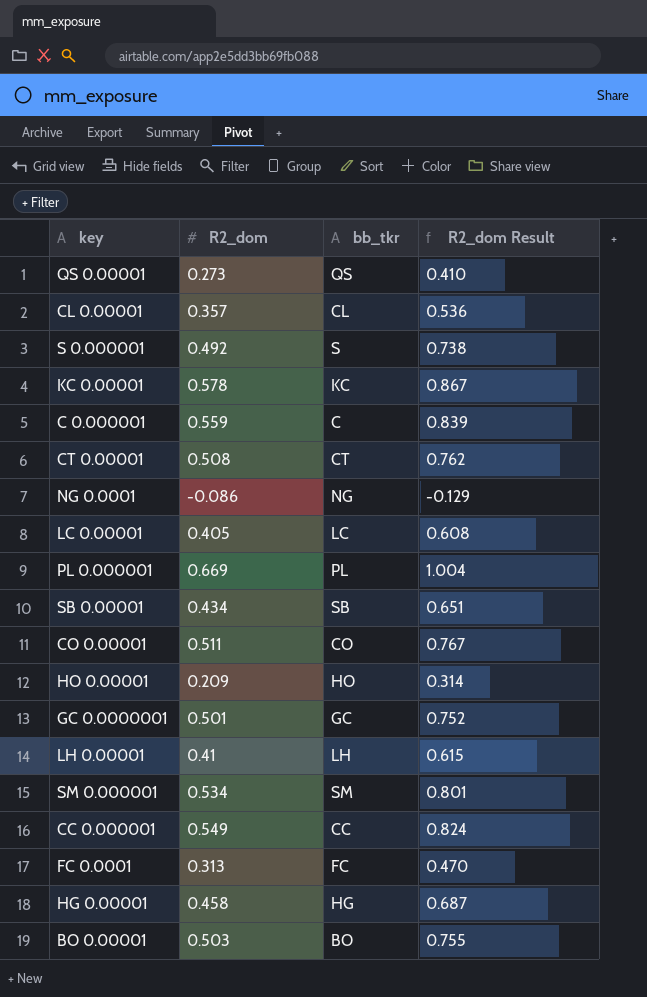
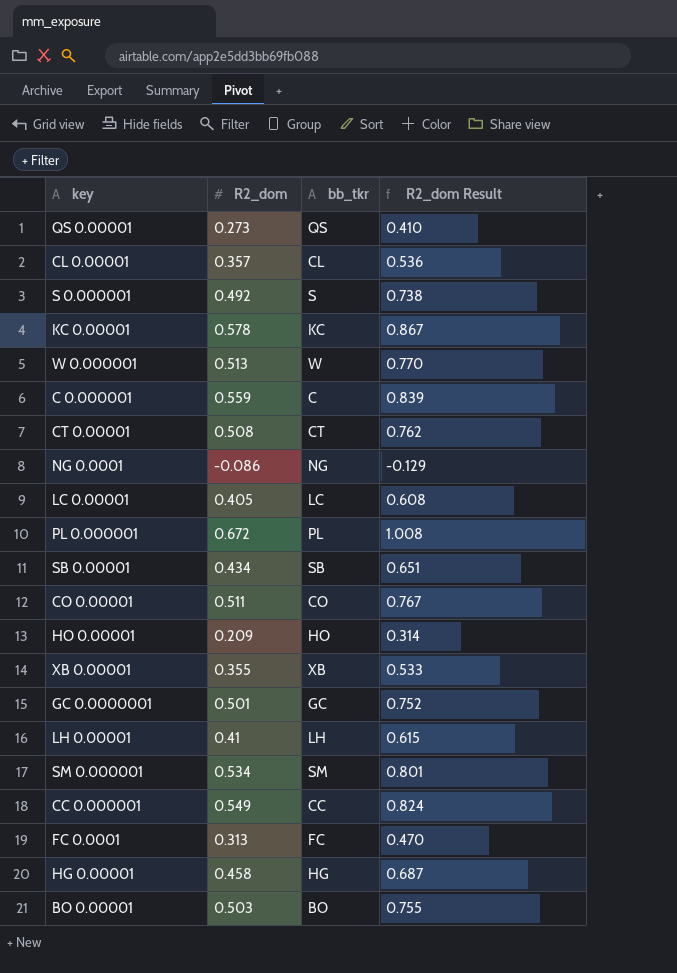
row W 0.000001: none -> 0.513 | W | 0.770
PL 0.000001 | R2_dom: 0.669 -> 0.672
PL 0.000001 | R2_dom Result: 1.004 -> 1.008
row XB 0.00001: none -> 0.355 | XB | 0.533

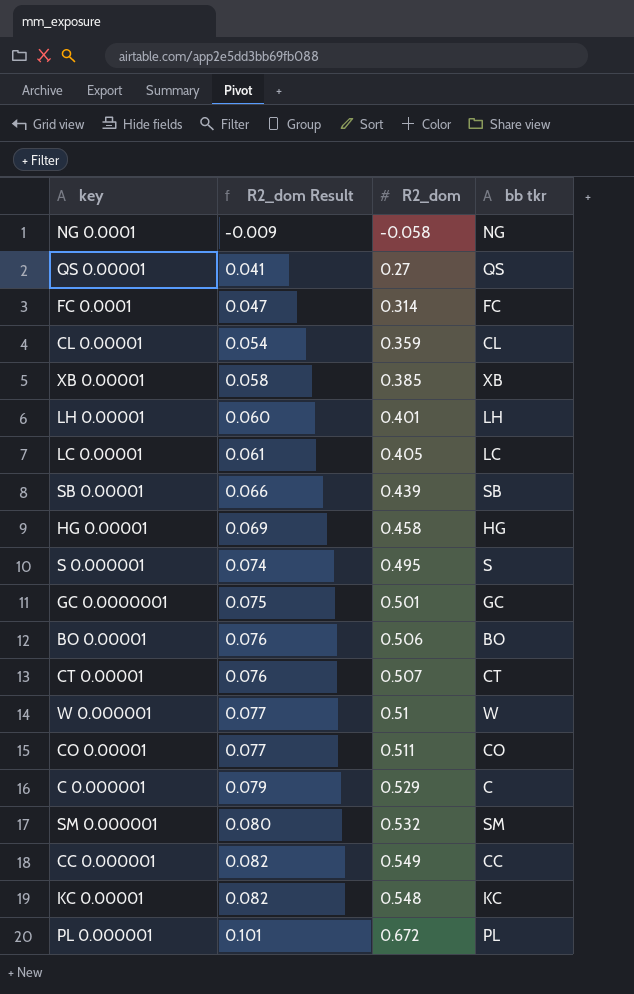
row order: none -> R2_dom Result ascending
column R2_dom Result | formula: [R2_dom] * 1.5 -> [R2_dom] * 0.15
column R2_dom Result | position: 4 -> 2
column name: bb_tkr -> bb tkr
row HO 0.00001: 0.209 | HO | 0.314 -> none
NG 0.0001 | R2_dom: -0.086 -> -0.058
QS 0.00001 | R2_dom: 0.273 -> 0.27
FC 0.0001 | R2_dom: 0.313 -> 0.314
CL 0.00001 | R2_dom: 0.357 -> 0.359
XB 0.00001 | R2_dom: 0.355 -> 0.385
LH 0.00001 | R2_dom: 0.41 -> 0.401
SB 0.00001 | R2_dom: 0.434 -> 0.439
S 0.000001 | R2_dom: 0.492 -> 0.495
BO 0.00001 | R2_dom: 0.503 -> 0.506
CT 0.00001 | R2_dom: 0.508 -> 0.507
W 0.000001 | R2_dom: 0.513 -> 0.51
C 0.000001 | R2_dom: 0.559 -> 0.529
SM 0.000001 | R2_dom: 0.534 -> 0.532
KC 0.00001 | R2_dom: 0.578 -> 0.548

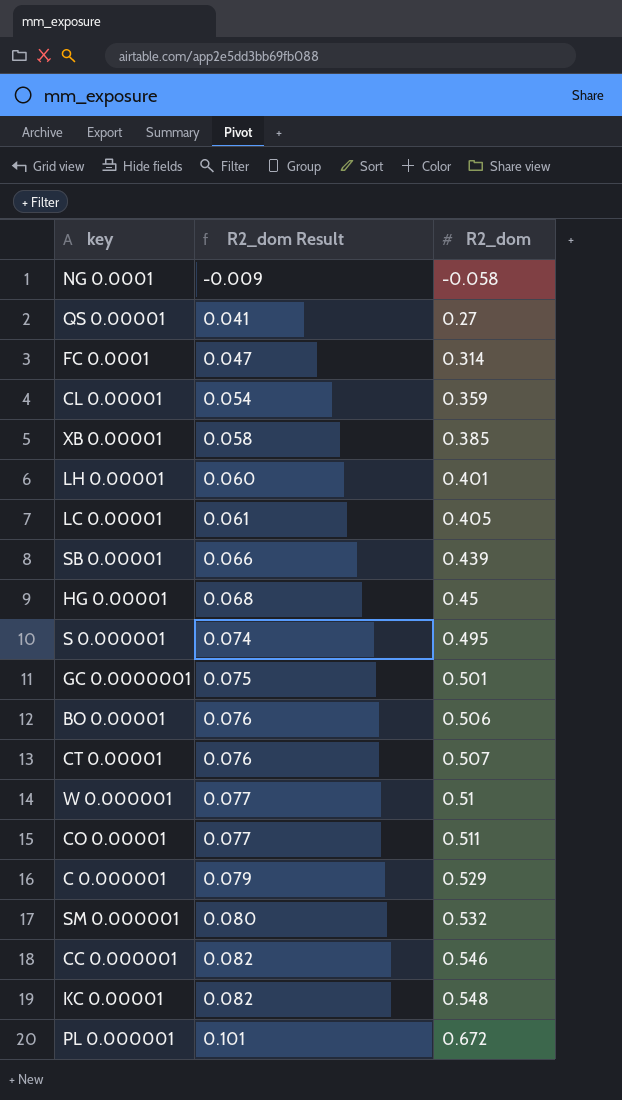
column bb tkr | position: 4 -> none
HG 0.00001 | R2_dom Result: 0.069 -> 0.068
HG 0.00001 | R2_dom: 0.458 -> 0.45
CC 0.000001 | R2_dom: 0.549 -> 0.546

